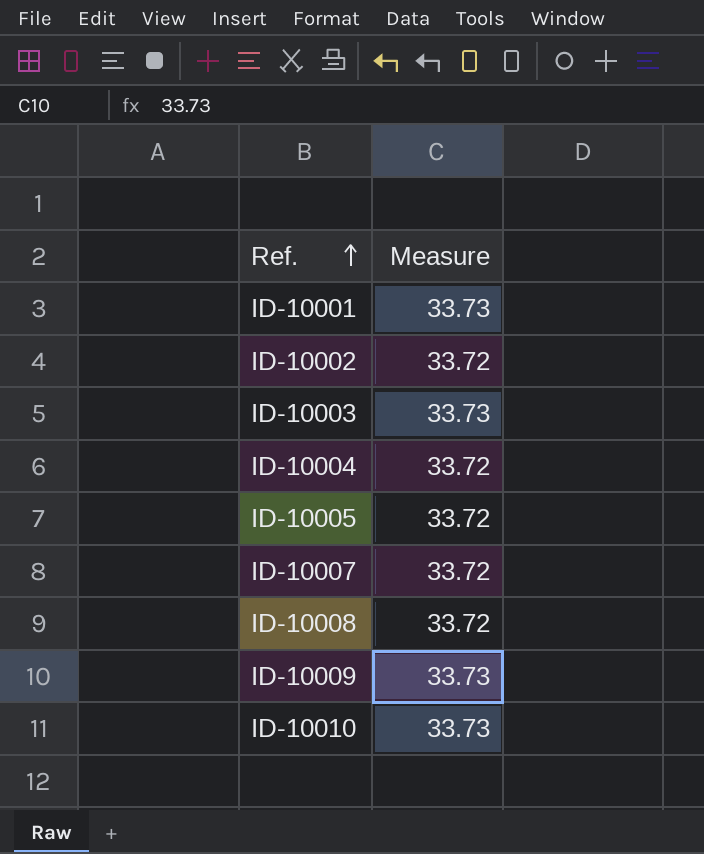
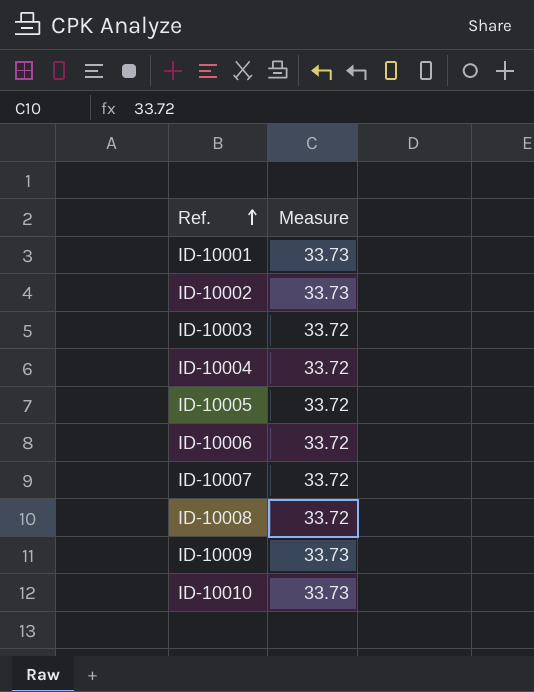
ID-10002 | Measure: 33.72 -> 33.73
ID-10003 | Measure: 33.73 -> 33.72
row ID-10006: none -> 33.72

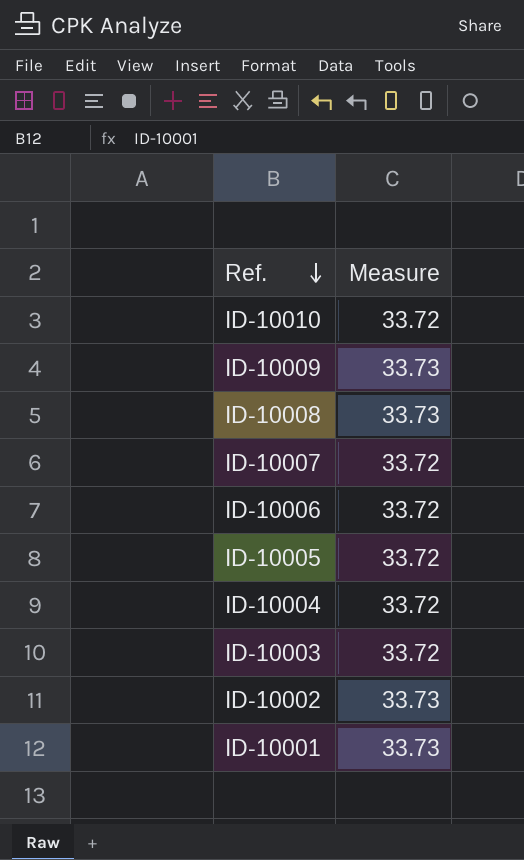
row order: Ref. ascending -> Ref. descending
ID-10010 | Measure: 33.73 -> 33.72
ID-10008 | Measure: 33.72 -> 33.73

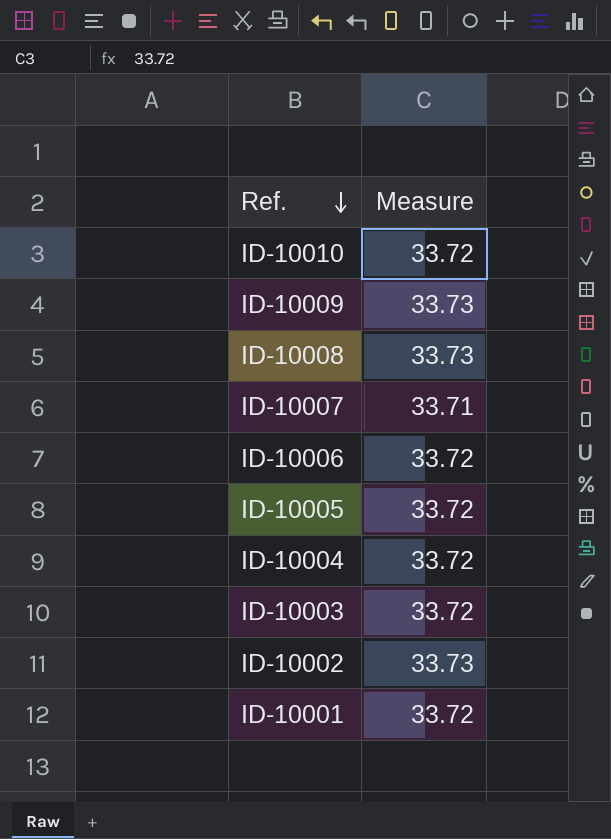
ID-10007 | Measure: 33.72 -> 33.71
ID-10001 | Measure: 33.73 -> 33.72

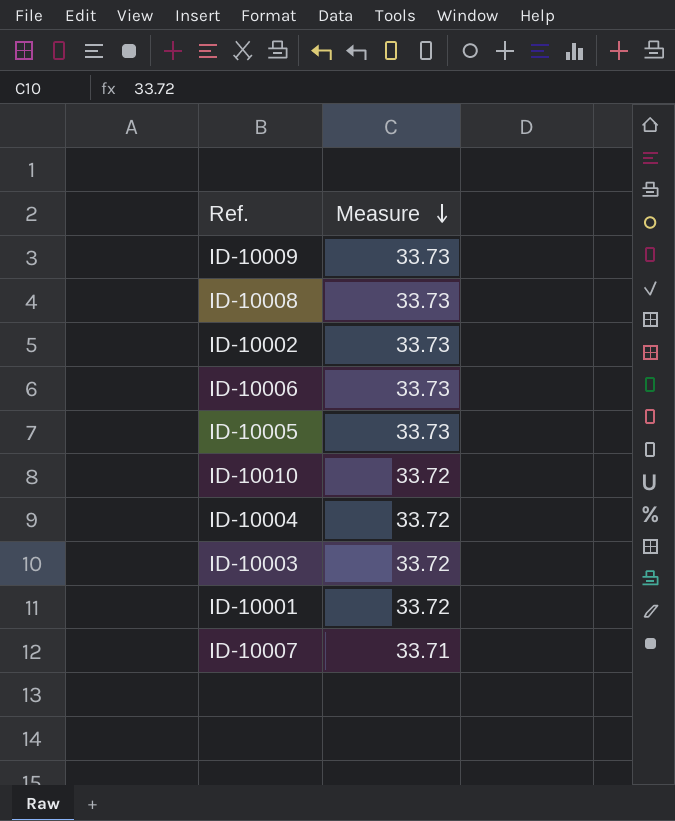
row order: Ref. descending -> Measure descending
ID-10006 | Measure: 33.72 -> 33.73
ID-10005 | Measure: 33.72 -> 33.73

